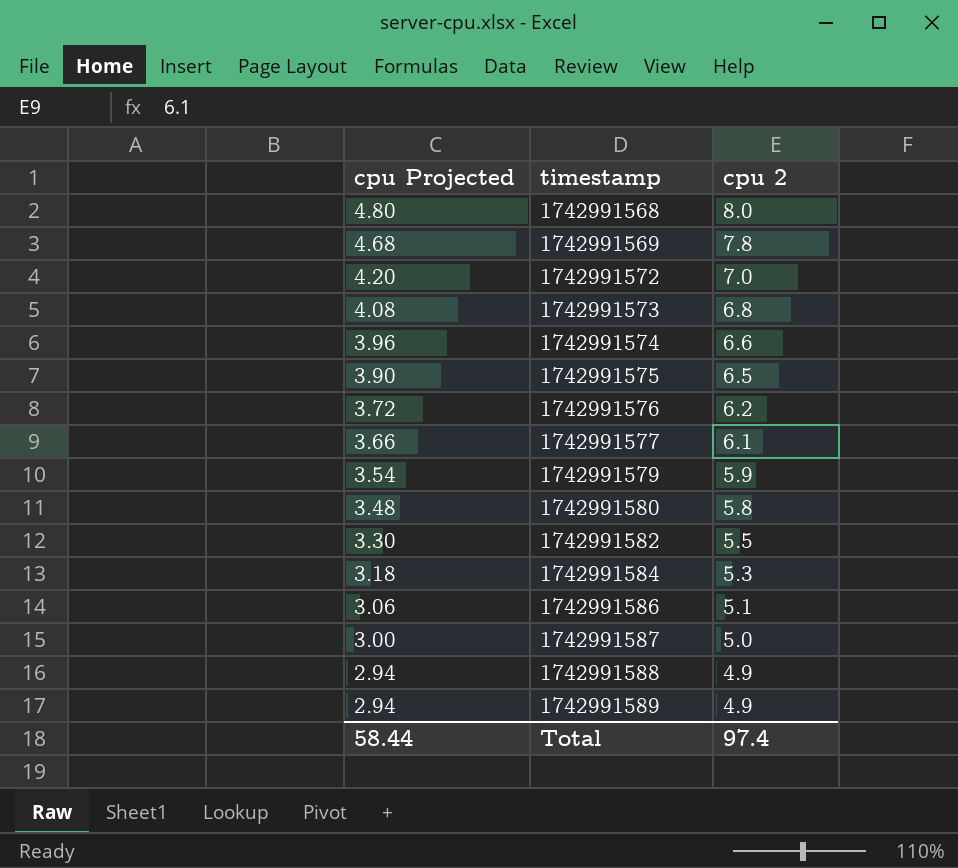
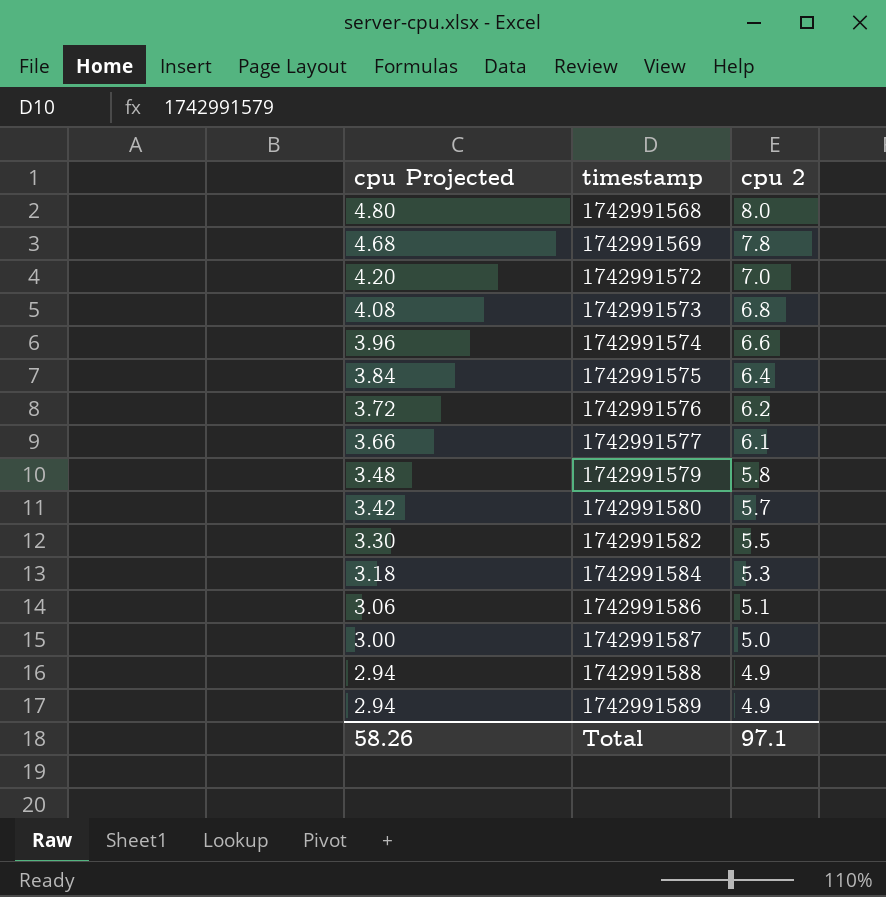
1742991575 | cpu Projected: 3.90 -> 3.84
1742991575 | cpu 2: 6.5 -> 6.4
1742991579 | cpu Projected: 3.54 -> 3.48
1742991579 | cpu 2: 5.9 -> 5.8
1742991580 | cpu Projected: 3.48 -> 3.42
1742991580 | cpu 2: 5.8 -> 5.7
Total | cpu Projected: 58.44 -> 58.26
Total | cpu 2: 97.4 -> 97.1

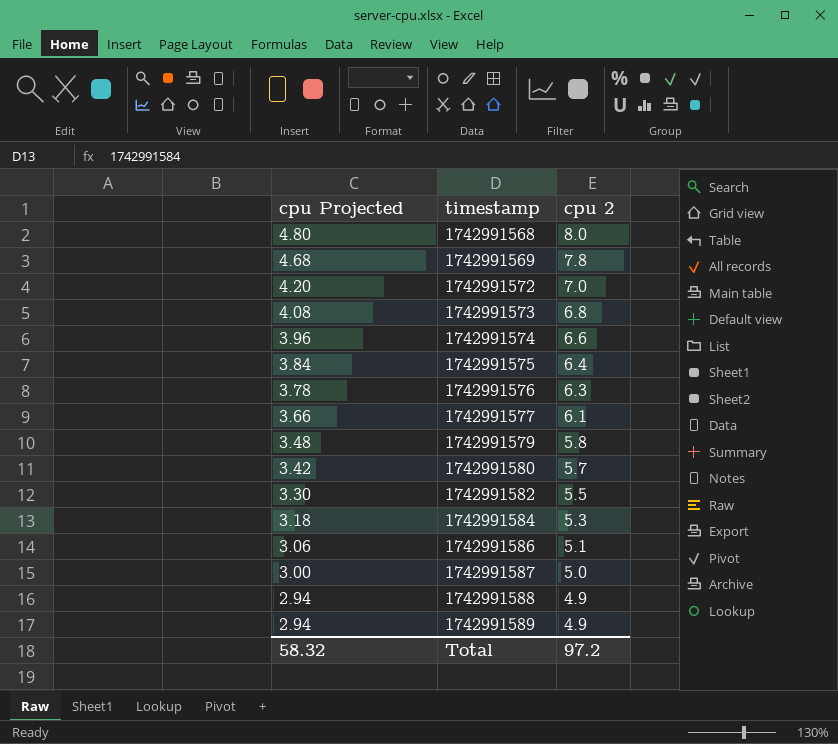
1742991576 | cpu Projected: 3.72 -> 3.78
1742991576 | cpu 2: 6.2 -> 6.3
Total | cpu Projected: 58.26 -> 58.32
Total | cpu 2: 97.1 -> 97.2

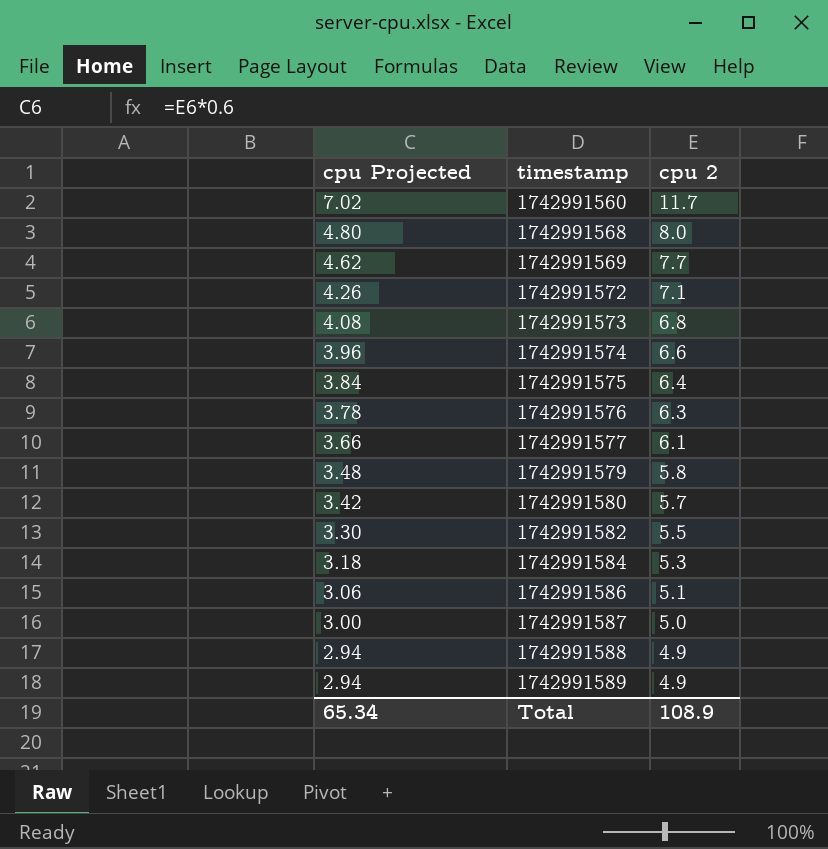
row 1742991560: none -> 7.02 | 11.7
1742991569 | cpu Projected: 4.68 -> 4.62
1742991569 | cpu 2: 7.8 -> 7.7
1742991572 | cpu Projected: 4.20 -> 4.26
1742991572 | cpu 2: 7.0 -> 7.1
Total | cpu Projected: 58.32 -> 65.34
Total | cpu 2: 97.2 -> 108.9

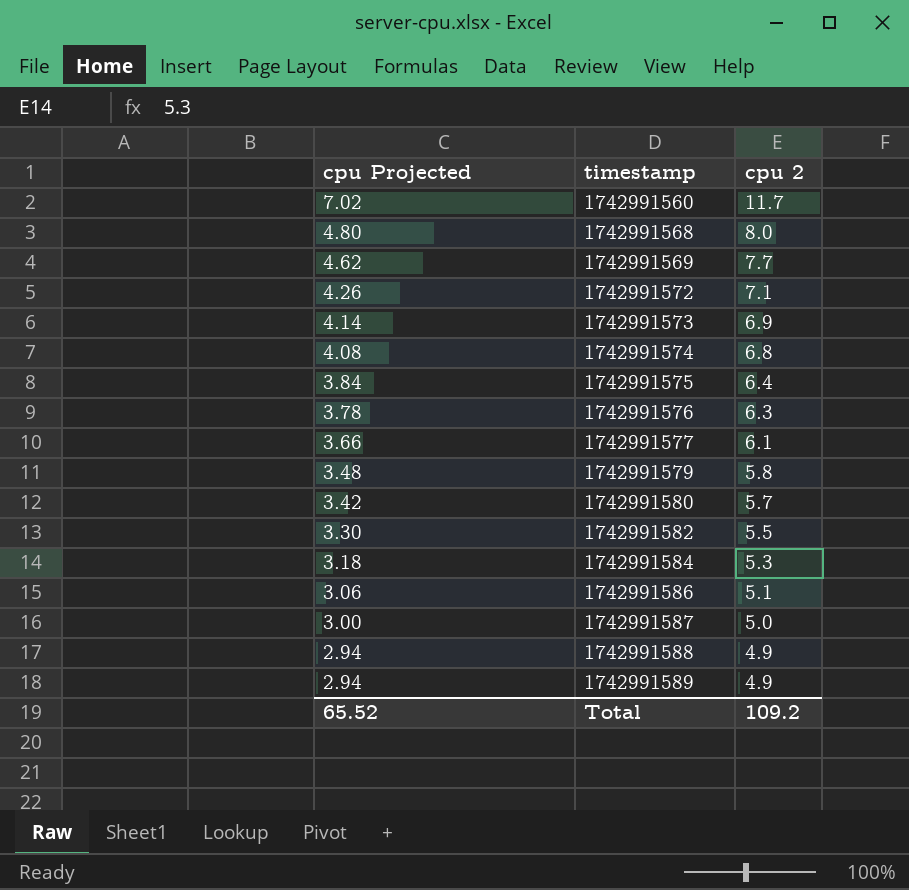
1742991573 | cpu Projected: 4.08 -> 4.14
1742991573 | cpu 2: 6.8 -> 6.9
1742991574 | cpu Projected: 3.96 -> 4.08
1742991574 | cpu 2: 6.6 -> 6.8
Total | cpu Projected: 65.34 -> 65.52
Total | cpu 2: 108.9 -> 109.2

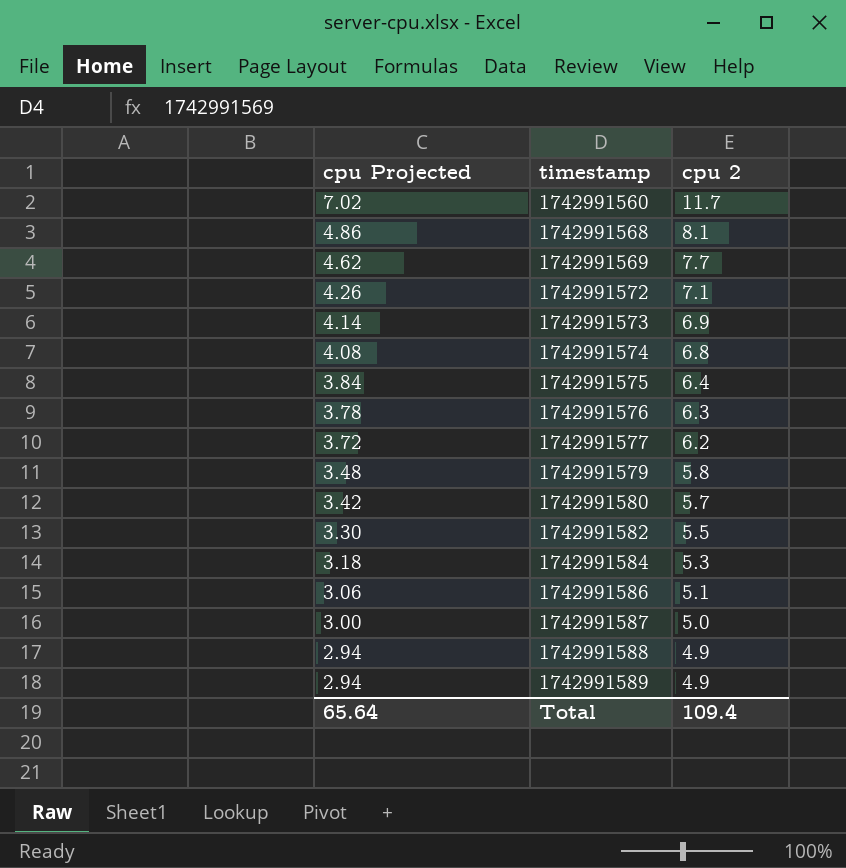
1742991568 | cpu Projected: 4.80 -> 4.86
1742991568 | cpu 2: 8.0 -> 8.1
1742991577 | cpu Projected: 3.66 -> 3.72
1742991577 | cpu 2: 6.1 -> 6.2
Total | cpu Projected: 65.52 -> 65.64
Total | cpu 2: 109.2 -> 109.4

